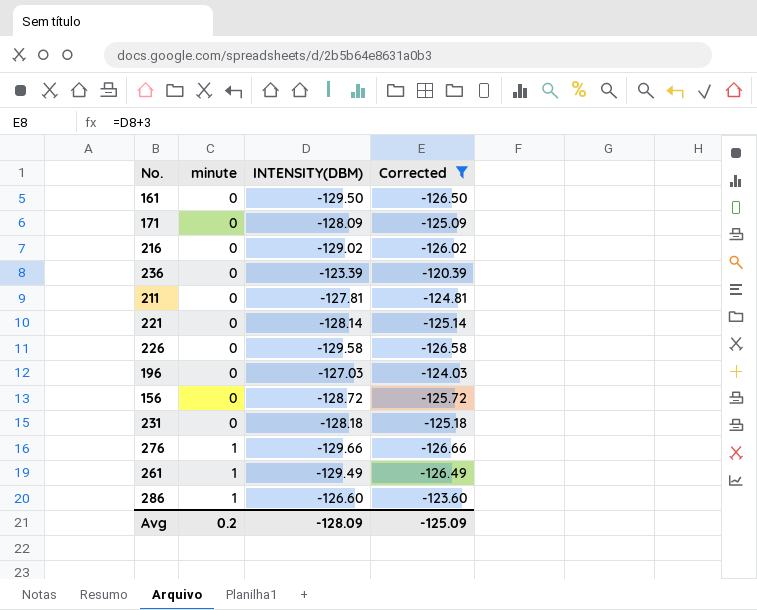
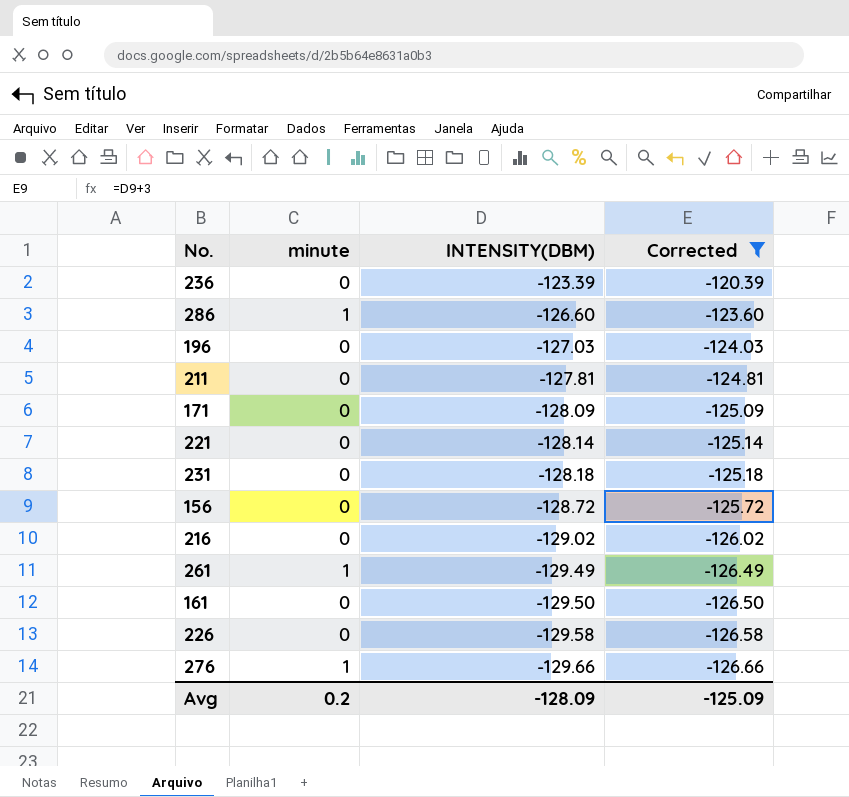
row order: minute ascending -> INTENSITY(DBM) descending

